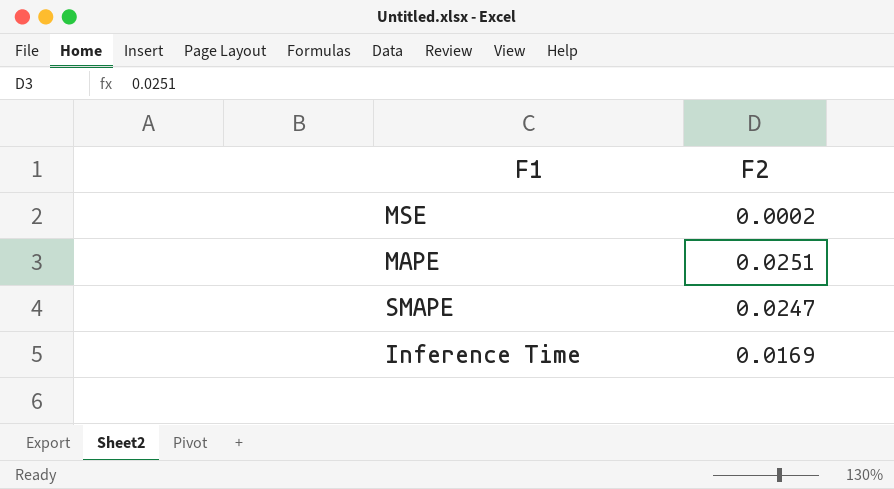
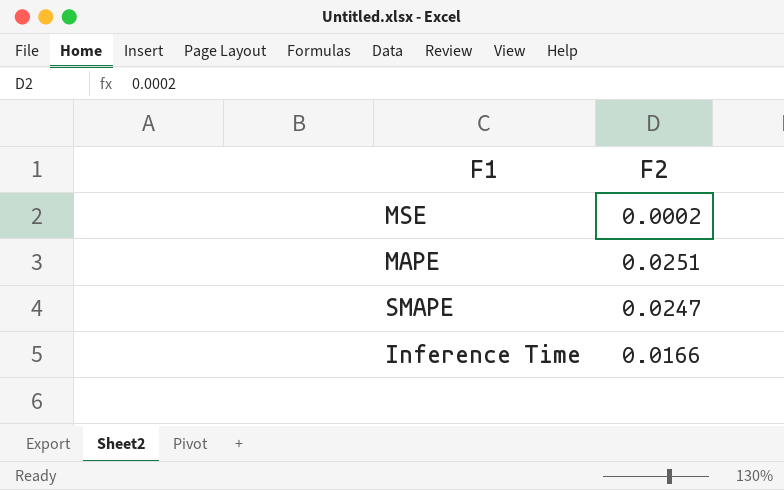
Inference Time | F2: 0.0169 -> 0.0166

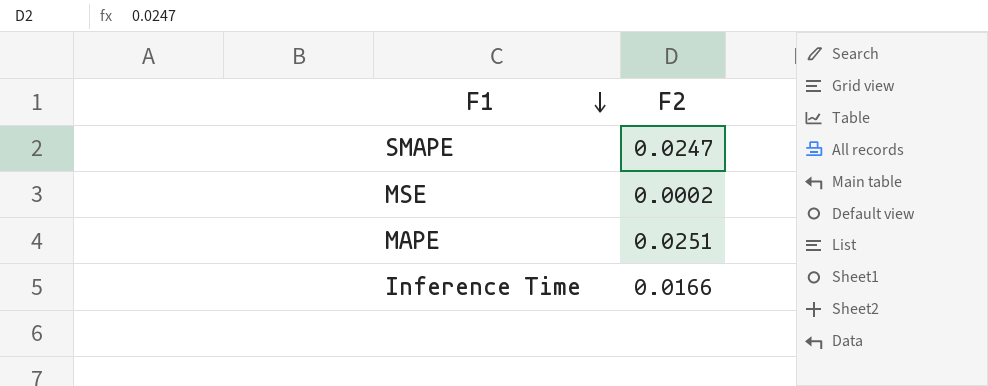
row order: none -> F1 descending

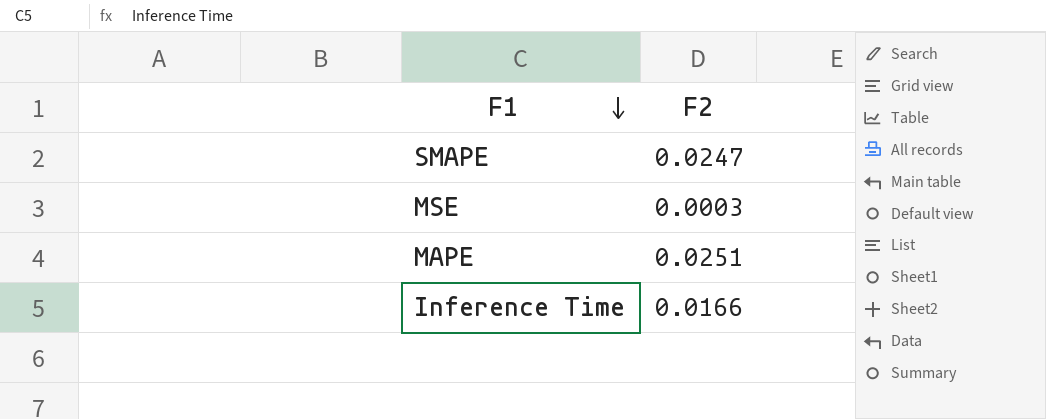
MSE | F2: 0.0002 -> 0.0003

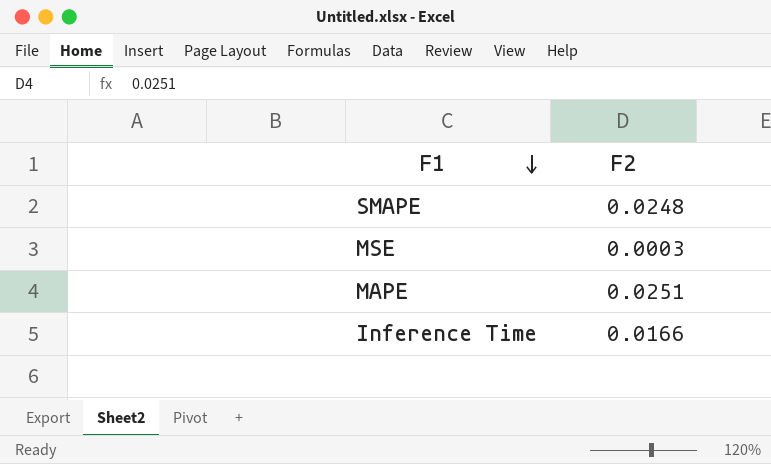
SMAPE | F2: 0.0247 -> 0.0248

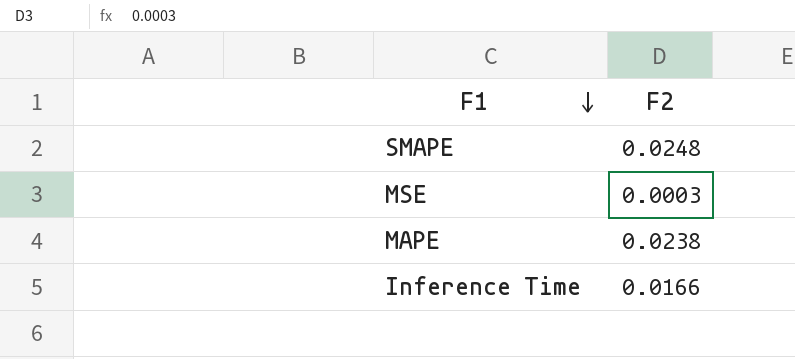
MAPE | F2: 0.0251 -> 0.0238

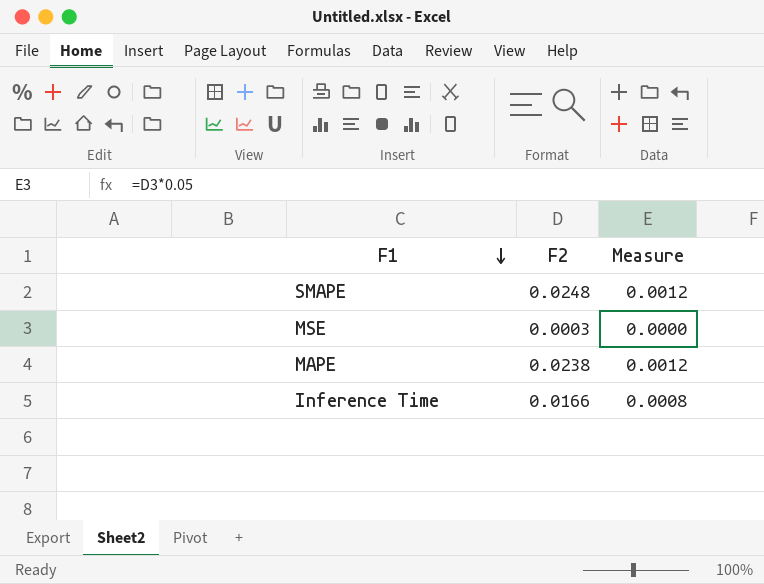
column Measure | formula: none -> [F2] * 0.05

